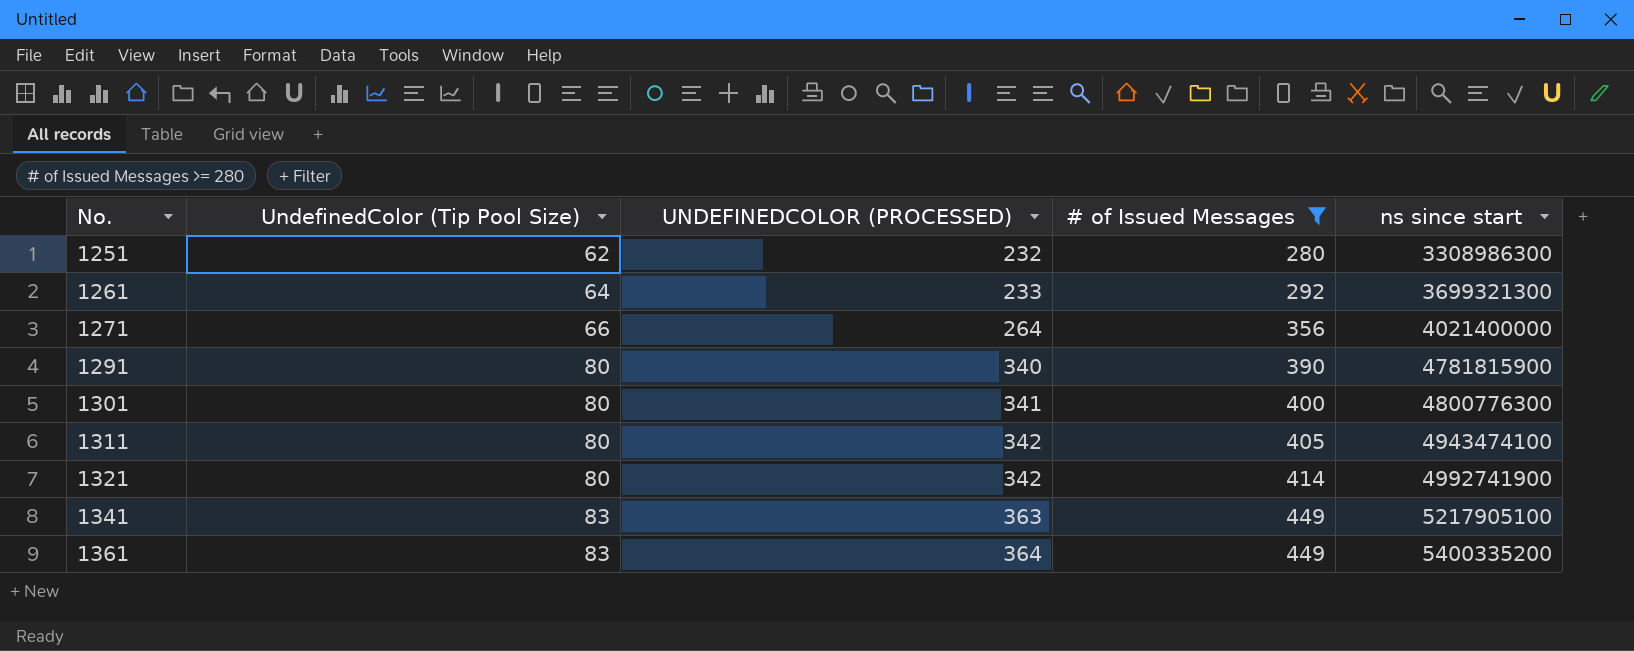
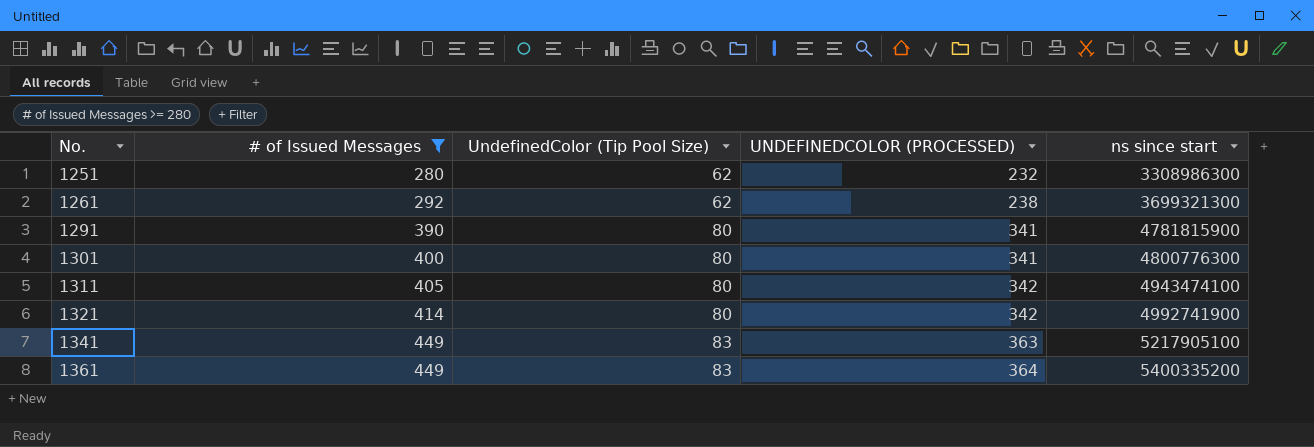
column # of Issued Messages | position: 4 -> 2
row 1271: 66 | 264 | 356 | 4021400000 -> none
1261 | UndefinedColor (Tip Pool Size): 64 -> 62
1261 | UNDEFINEDCOLOR (PROCESSED): 233 -> 238
1291 | UNDEFINEDCOLOR (PROCESSED): 340 -> 341

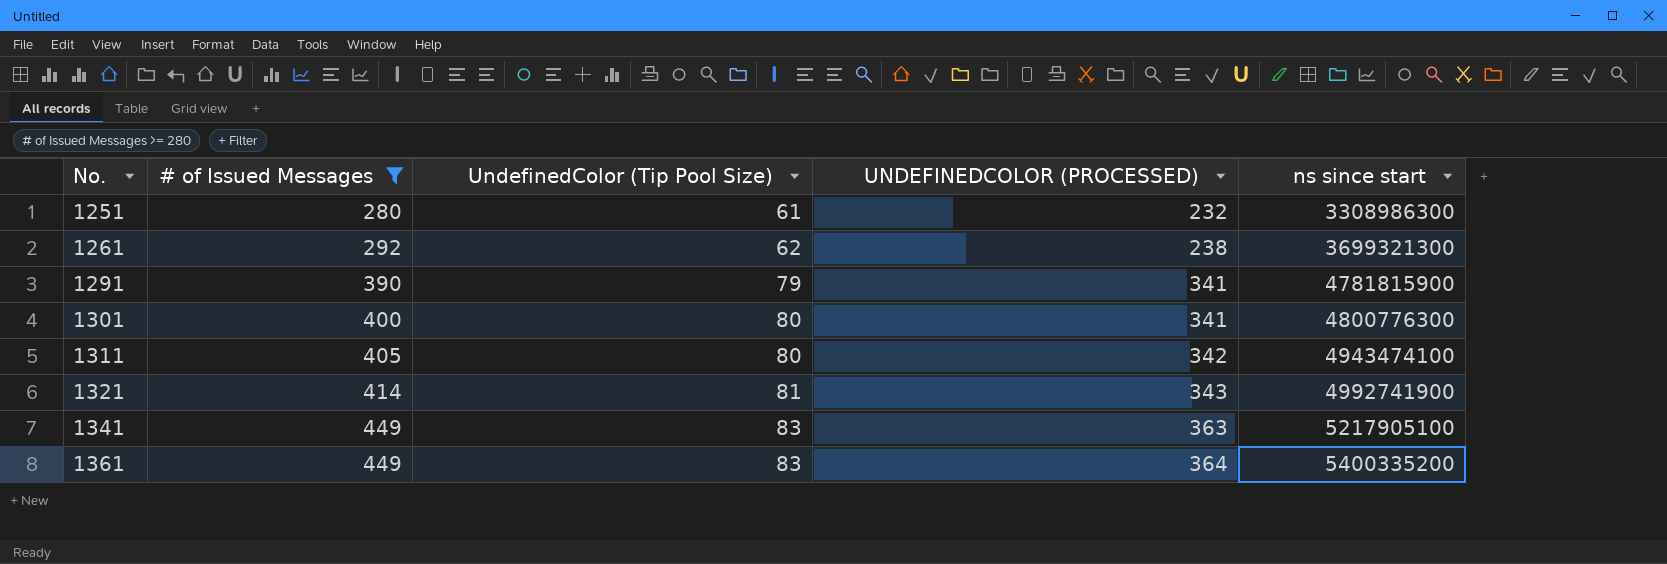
1251 | UndefinedColor (Tip Pool Size): 62 -> 61
1291 | UndefinedColor (Tip Pool Size): 80 -> 79
1321 | UndefinedColor (Tip Pool Size): 80 -> 81
1321 | UNDEFINEDCOLOR (PROCESSED): 342 -> 343

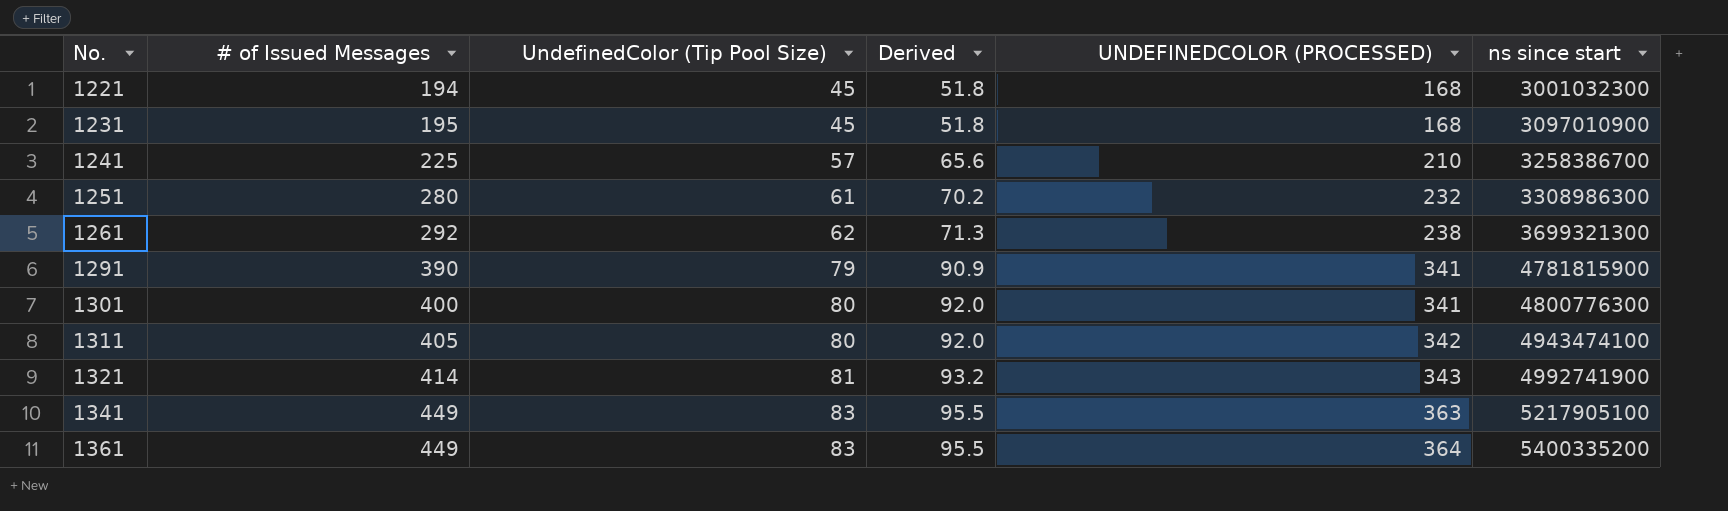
filter: # of Issued Messages >= 280 -> none
column Derived | formula: none -> [UndefinedColor (Tip Pool Size)] * 1.15

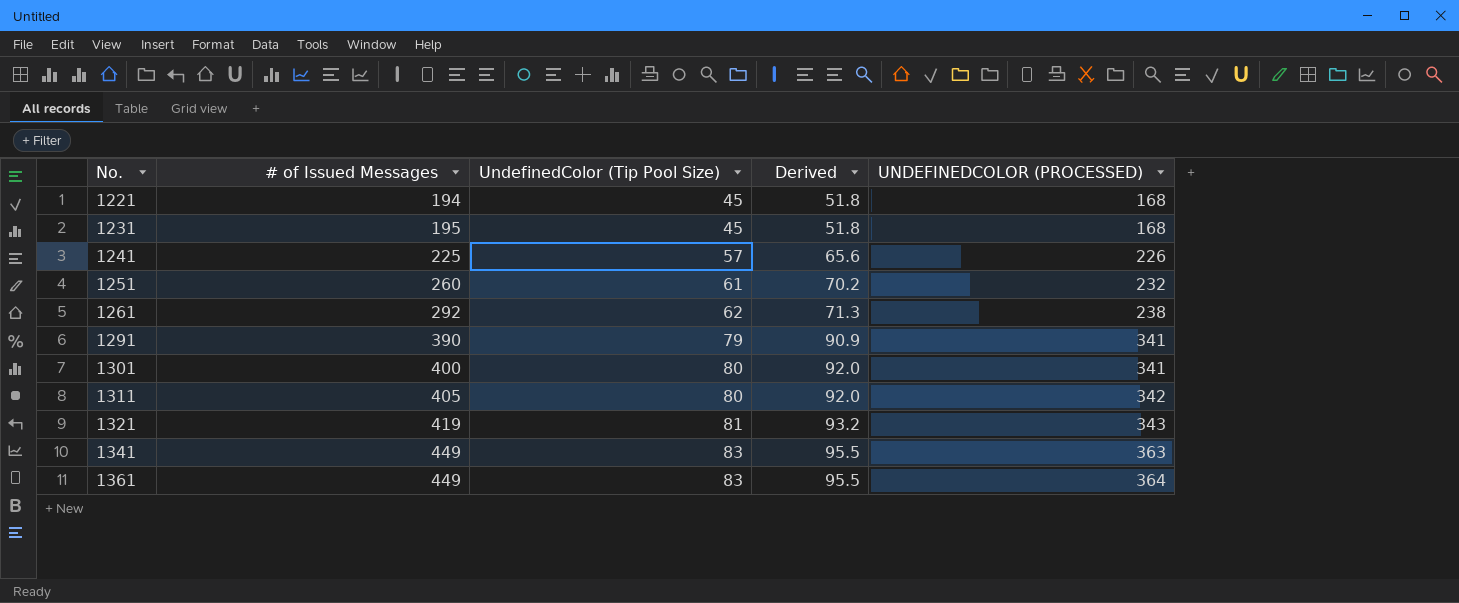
column ns since start | position: 6 -> none
1241 | UNDEFINEDCOLOR (PROCESSED): 210 -> 226
1251 | # of Issued Messages: 280 -> 260
1321 | # of Issued Messages: 414 -> 419

